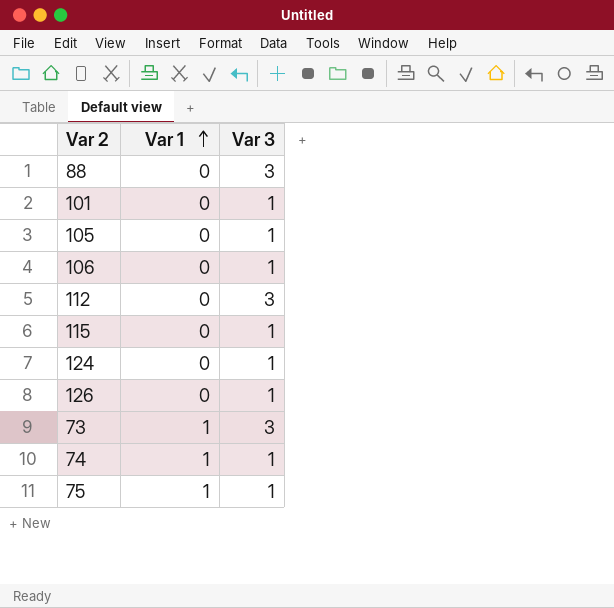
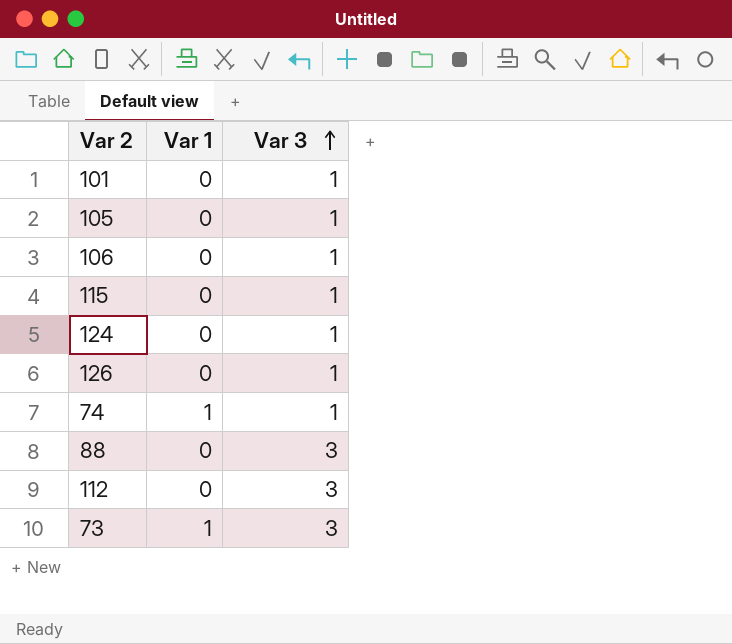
row order: Var 1 ascending -> Var 3 ascending
row 75: 1 | 1 -> none

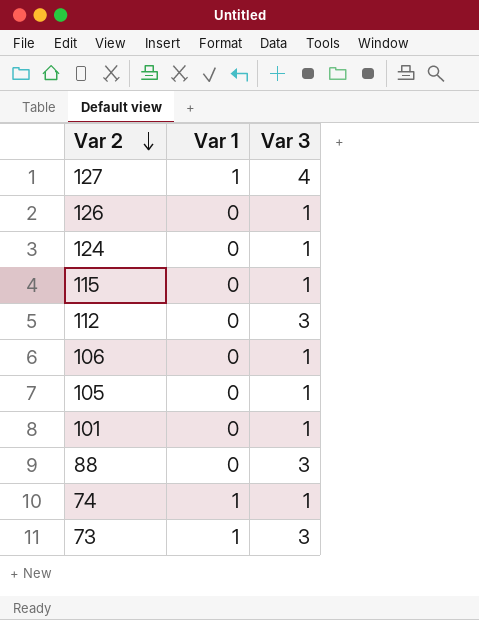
row order: Var 3 ascending -> Var 2 descending
row 127: none -> 1 | 4

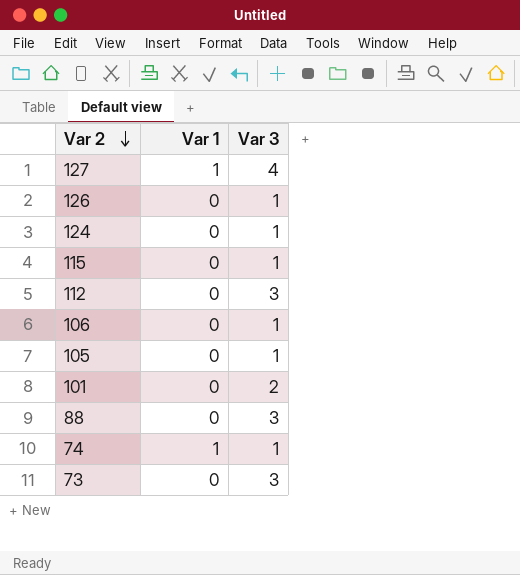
101 | Var 3: 1 -> 2
73 | Var 1: 1 -> 0

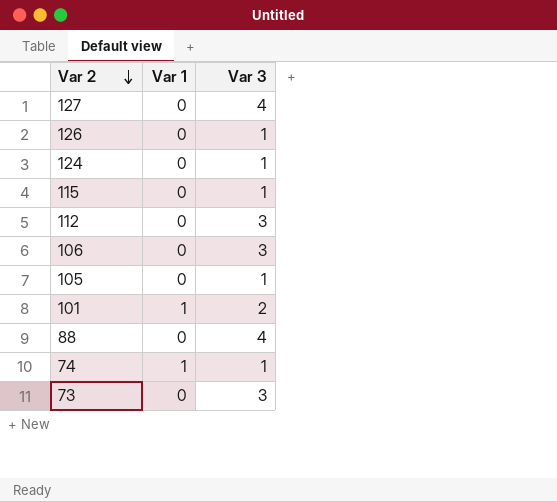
127 | Var 1: 1 -> 0
106 | Var 3: 1 -> 3
101 | Var 1: 0 -> 1
88 | Var 3: 3 -> 4

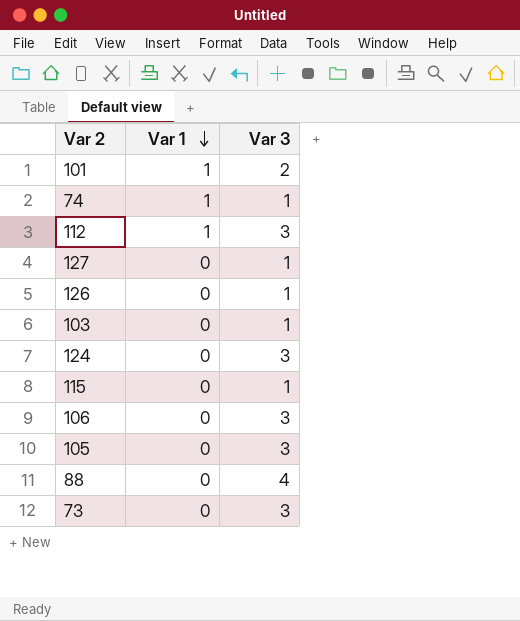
row order: Var 2 descending -> Var 1 descending
112 | Var 1: 0 -> 1
127 | Var 3: 4 -> 1
row 103: none -> 0 | 1
124 | Var 3: 1 -> 3
105 | Var 3: 1 -> 3

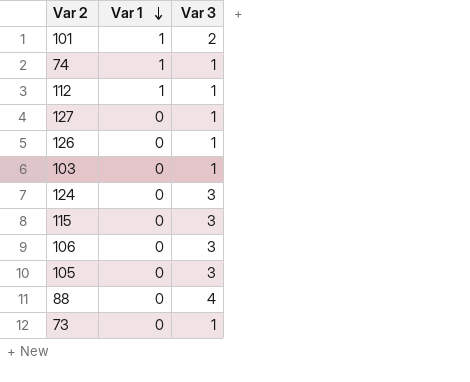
112 | Var 3: 3 -> 1
115 | Var 3: 1 -> 3
73 | Var 3: 3 -> 1

